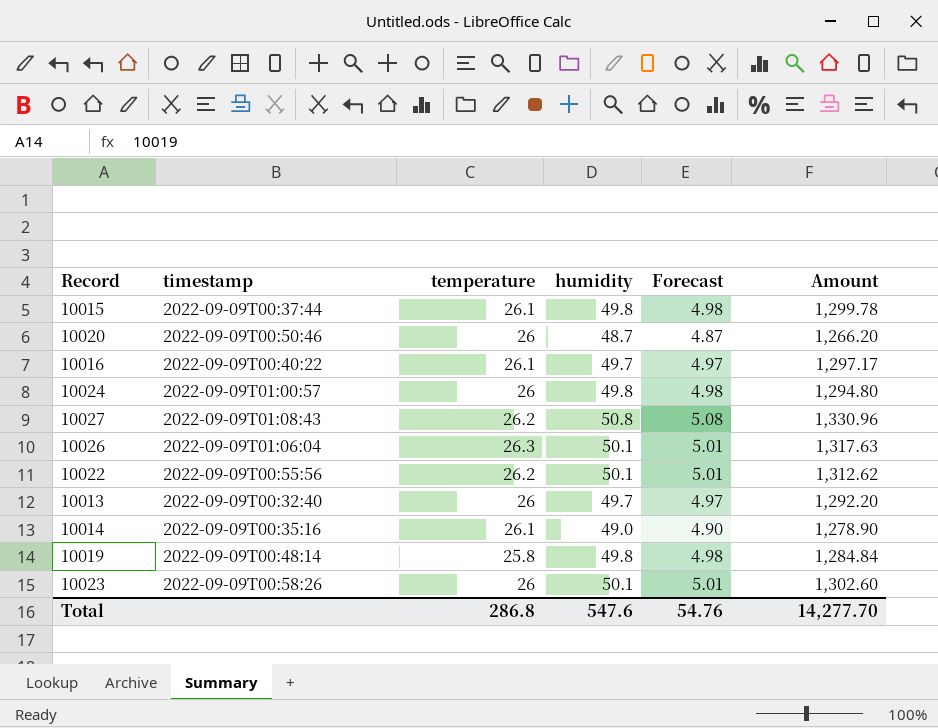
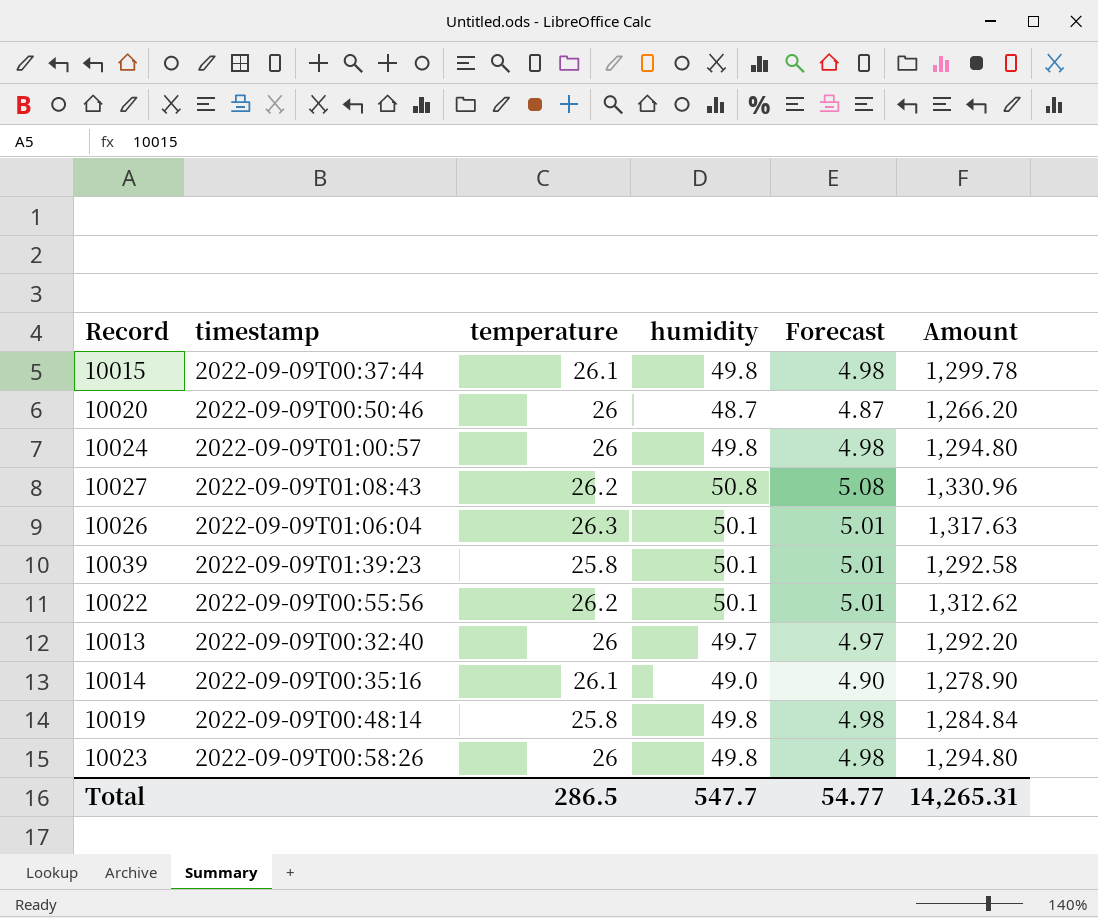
row 10016: 2022-09-09T00:40:22 | 26.1 | 49.7 | 4.97 | 1,297.17 -> none
row 10039: none -> 2022-09-09T01:39:23 | 25.8 | 50.1 | 5.01 | 1,292.58
10023 | humidity: 50.1 -> 49.8
10023 | Forecast: 5.01 -> 4.98
10023 | Amount: 1,302.60 -> 1,294.80
Total | temperature: 286.8 -> 286.5
Total | humidity: 547.6 -> 547.7
Total | Forecast: 54.76 -> 54.77
Total | Amount: 14,277.70 -> 14,265.31

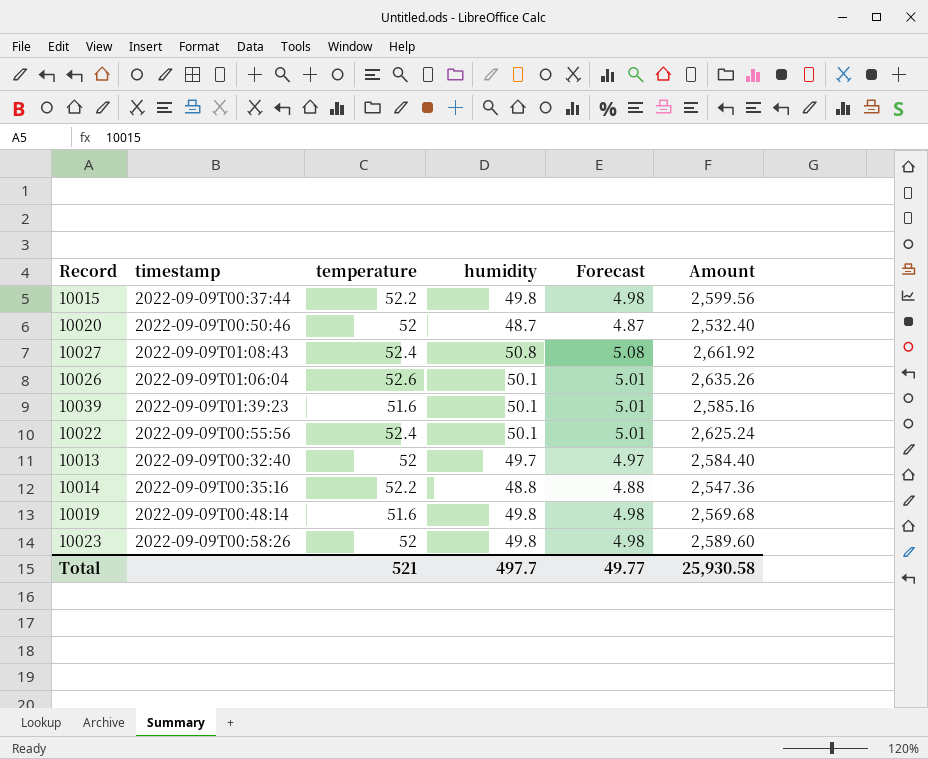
row 10024: 2022-09-09T01:00:57 | 26 | 49.8 | 4.98 | 1,294.80 -> none
10015 | temperature: 26.1 -> 52.2
10015 | Amount: 1,299.78 -> 2,599.56
10020 | temperature: 26 -> 52
10020 | Amount: 1,266.20 -> 2,532.40
10027 | temperature: 26.2 -> 52.4
10027 | Amount: 1,330.96 -> 2,661.92
10026 | temperature: 26.3 -> 52.6
10026 | Amount: 1,317.63 -> 2,635.26
10039 | temperature: 25.8 -> 51.6
10039 | Amount: 1,292.58 -> 2,585.16
10022 | temperature: 26.2 -> 52.4
10022 | Amount: 1,312.62 -> 2,625.24
10013 | temperature: 26 -> 52
10013 | Amount: 1,292.20 -> 2,584.40
10014 | temperature: 26.1 -> 52.2
10014 | humidity: 49.0 -> 48.8
10014 | Forecast: 4.90 -> 4.88
10014 | Amount: 1,278.90 -> 2,547.36
10019 | temperature: 25.8 -> 51.6
10019 | Amount: 1,284.84 -> 2,569.68
10023 | temperature: 26 -> 52
10023 | Amount: 1,294.80 -> 2,589.60
Total | temperature: 286.5 -> 521
Total | humidity: 547.7 -> 497.7
Total | Forecast: 54.77 -> 49.77
Total | Amount: 14,265.31 -> 25,930.58

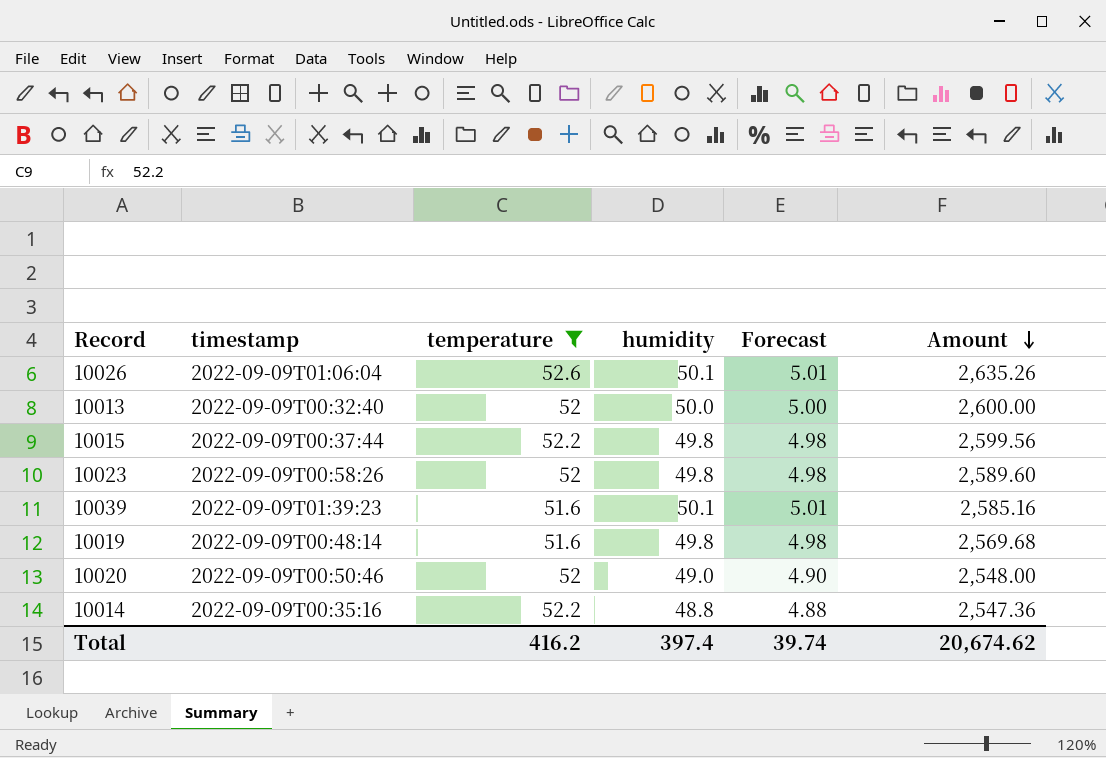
filter: none -> temperature != 52.4
row order: none -> Amount descending
10013 | humidity: 49.7 -> 50.0
10013 | Forecast: 4.97 -> 5.00
10013 | Amount: 2,584.40 -> 2,600.00
10020 | humidity: 48.7 -> 49.0
10020 | Forecast: 4.87 -> 4.90
10020 | Amount: 2,532.40 -> 2,548.00
Total | temperature: 521 -> 416.2
Total | humidity: 497.7 -> 397.4
Total | Forecast: 49.77 -> 39.74
Total | Amount: 25,930.58 -> 20,674.62

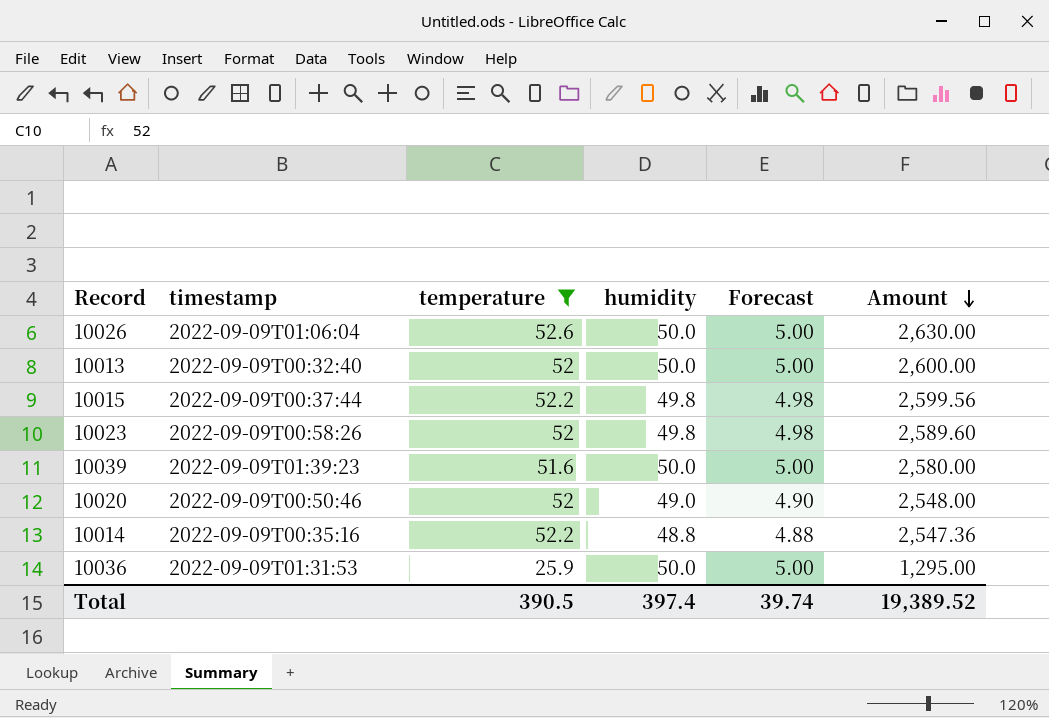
row 10019: 2022-09-09T00:48:14 | 51.6 | 49.8 | 4.98 | 2,569.68 -> none
10026 | humidity: 50.1 -> 50.0
10026 | Forecast: 5.01 -> 5.00
10026 | Amount: 2,635.26 -> 2,630.00
10039 | humidity: 50.1 -> 50.0
10039 | Forecast: 5.01 -> 5.00
10039 | Amount: 2,585.16 -> 2,580.00
row 10036: none -> 2022-09-09T01:31:53 | 25.9 | 50.0 | 5.00 | 1,295.00
Total | temperature: 416.2 -> 390.5
Total | Amount: 20,674.62 -> 19,389.52

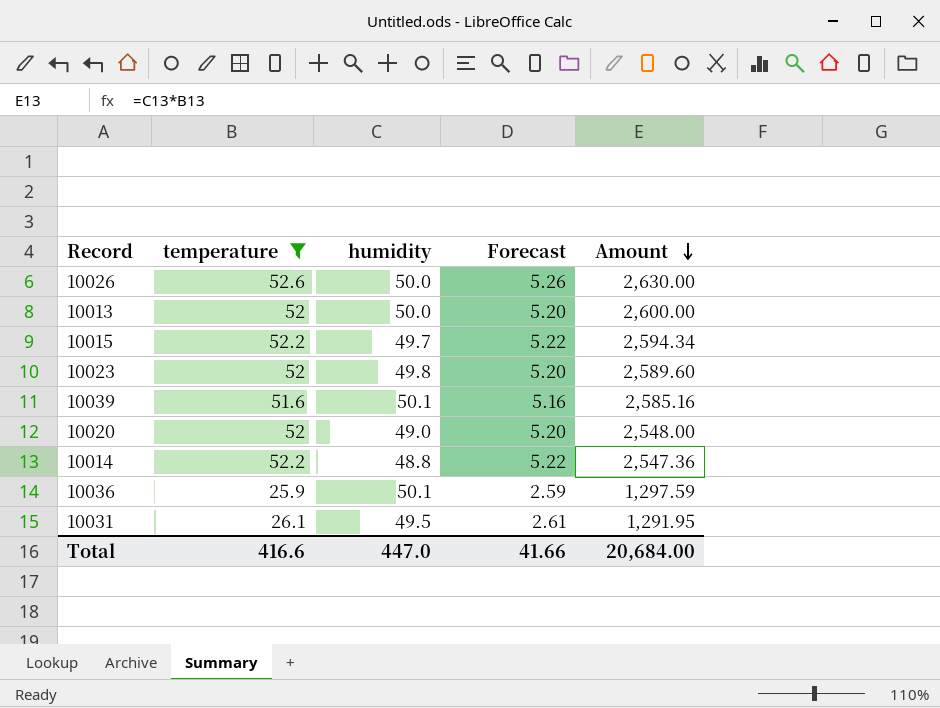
column timestamp | position: 2 -> none
column Forecast | formula: [humidity] * 0.1 -> [temperature] * 0.1
10015 | humidity: 49.8 -> 49.7
10015 | Amount: 2,599.56 -> 2,594.34
10039 | humidity: 50.0 -> 50.1
10039 | Amount: 2,580.00 -> 2,585.16
10036 | humidity: 50.0 -> 50.1
10036 | Amount: 1,295.00 -> 1,297.59
row 10031: none -> 26.1 | 49.5 | 2.61 | 1,291.95
Total | temperature: 390.5 -> 416.6
Total | humidity: 397.4 -> 447.0
Total | Forecast: 39.74 -> 41.66
Total | Amount: 19,389.52 -> 20,684.00

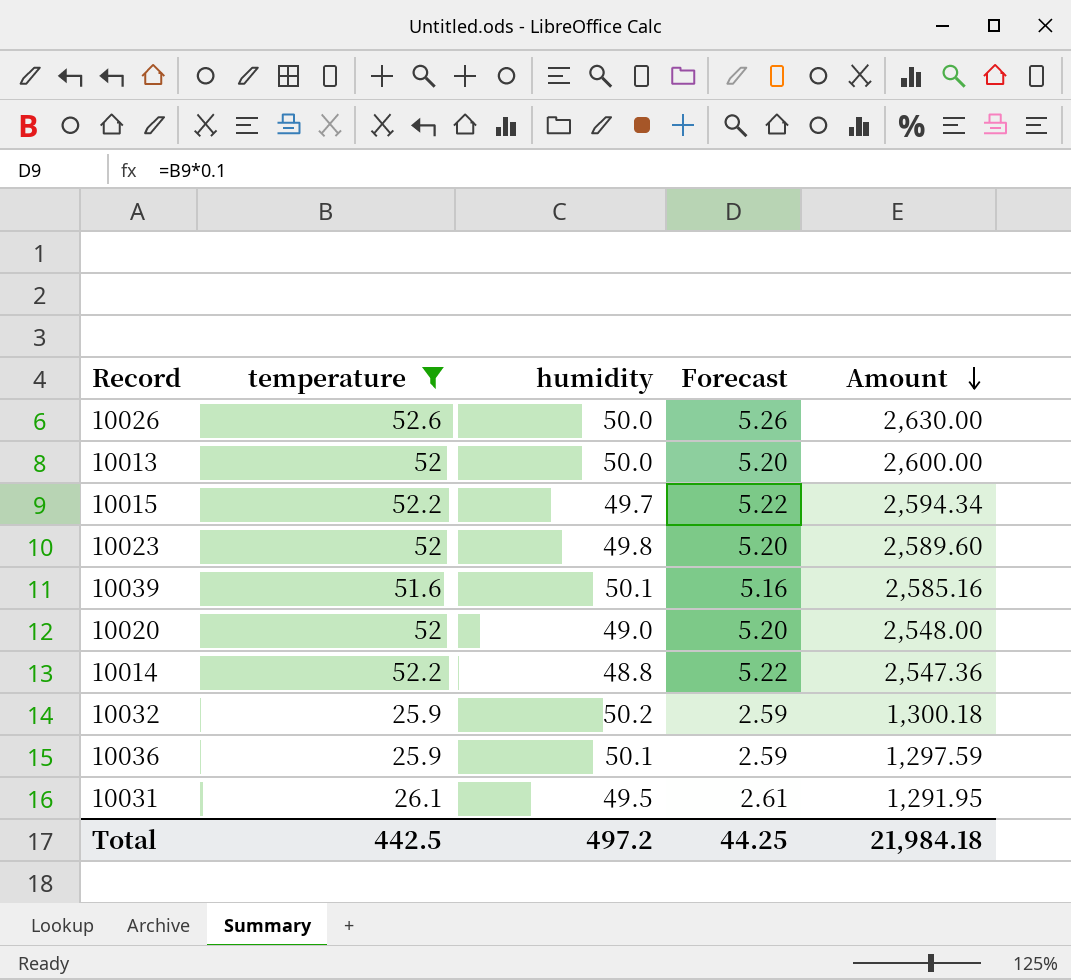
row 10032: none -> 25.9 | 50.2 | 2.59 | 1,300.18
Total | temperature: 416.6 -> 442.5
Total | humidity: 447.0 -> 497.2
Total | Forecast: 41.66 -> 44.25
Total | Amount: 20,684.00 -> 21,984.18

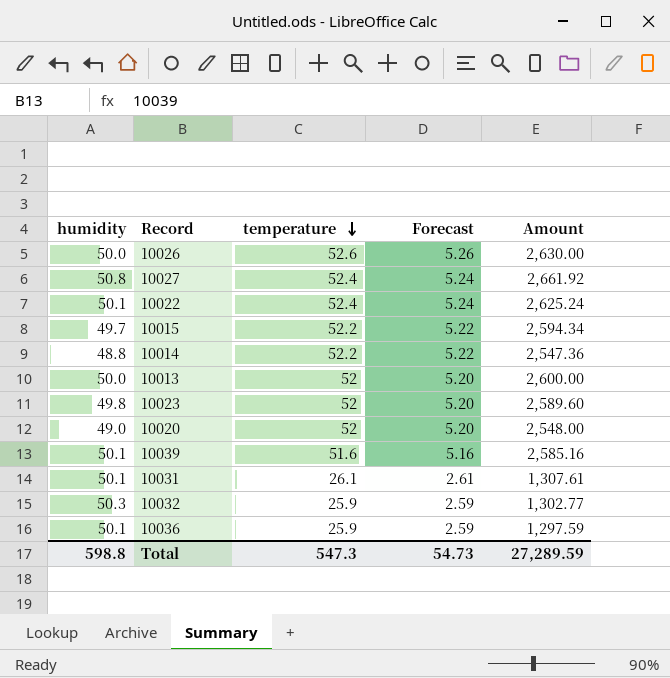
filter: temperature != 52.4 -> none
row order: Amount descending -> temperature descending
column humidity | position: 3 -> 1
10031 | humidity: 49.5 -> 50.1
10031 | Amount: 1,291.95 -> 1,307.61
10032 | humidity: 50.2 -> 50.3
10032 | Amount: 1,300.18 -> 1,302.77
Total | humidity: 497.2 -> 598.8
Total | temperature: 442.5 -> 547.3
Total | Forecast: 44.25 -> 54.73
Total | Amount: 21,984.18 -> 27,289.59

